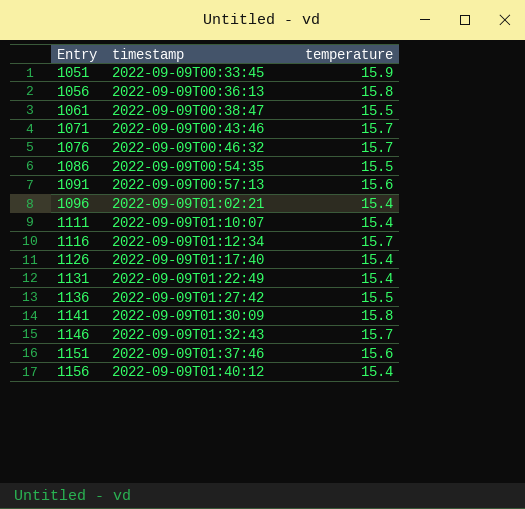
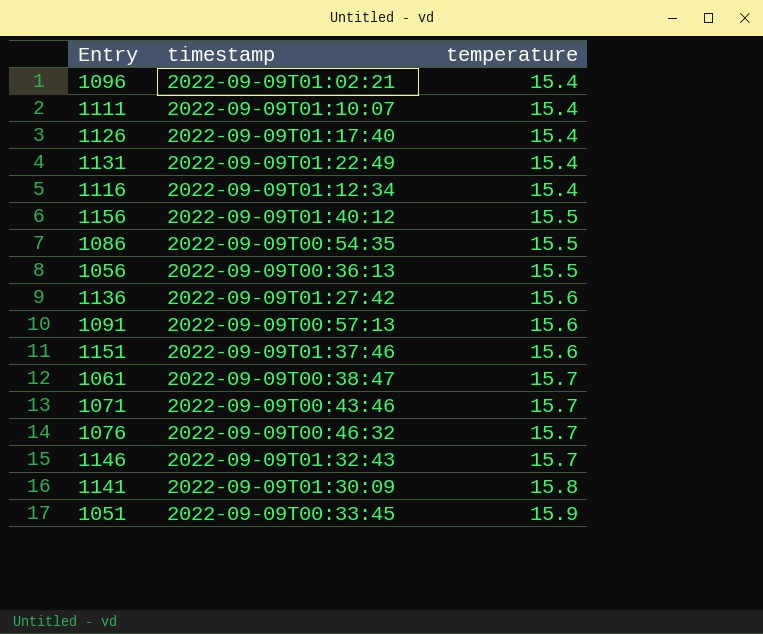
row order: Entry ascending -> temperature ascending
1116 | temperature: 15.7 -> 15.4
1156 | temperature: 15.4 -> 15.5
1056 | temperature: 15.8 -> 15.5
1136 | temperature: 15.5 -> 15.6
1061 | temperature: 15.5 -> 15.7

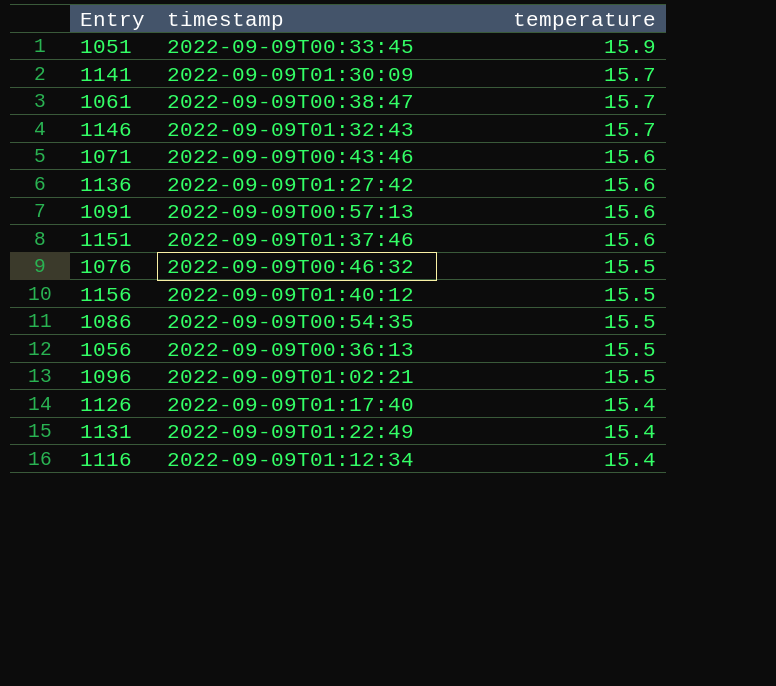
row order: temperature ascending -> temperature descending
row 1111: 2022-09-09T01:10:07 | 15.4 -> none
1141 | temperature: 15.8 -> 15.7
1071 | temperature: 15.7 -> 15.6
1076 | temperature: 15.7 -> 15.5
1096 | temperature: 15.4 -> 15.5

